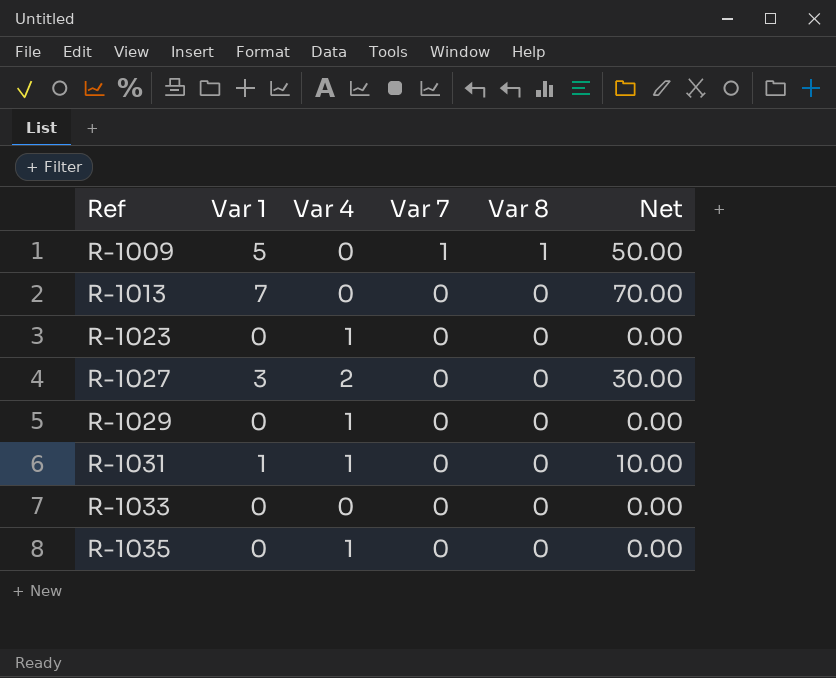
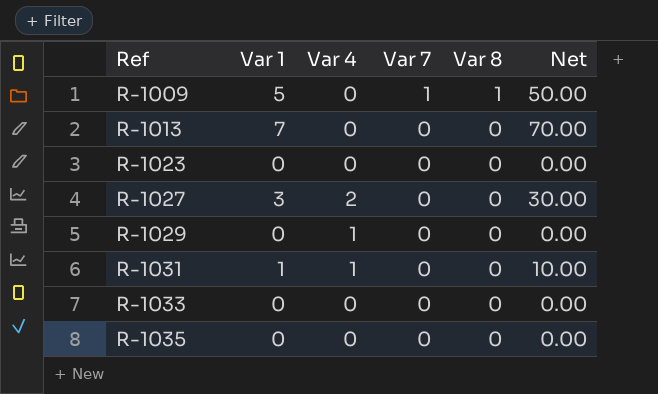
R-1023 | Var 4: 1 -> 0
R-1035 | Var 4: 1 -> 0

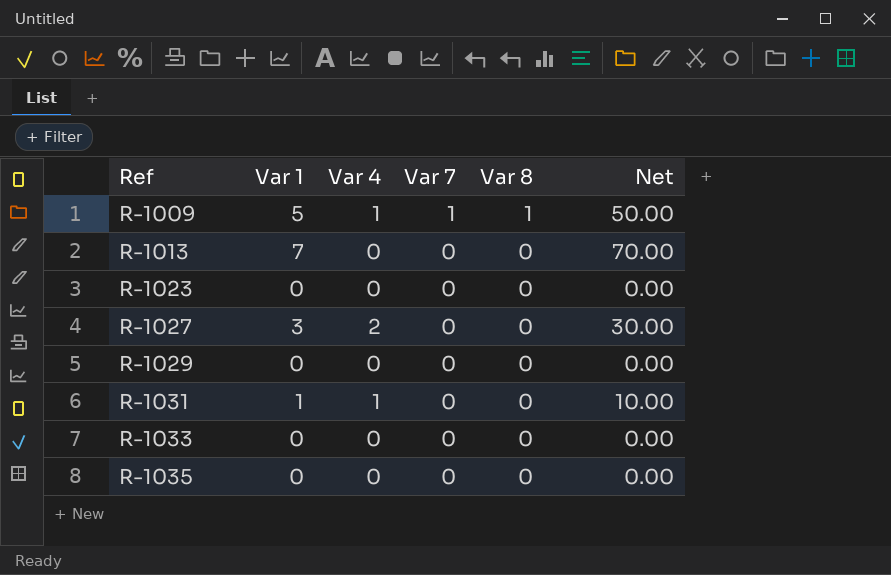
R-1009 | Var 4: 0 -> 1
R-1029 | Var 4: 1 -> 0

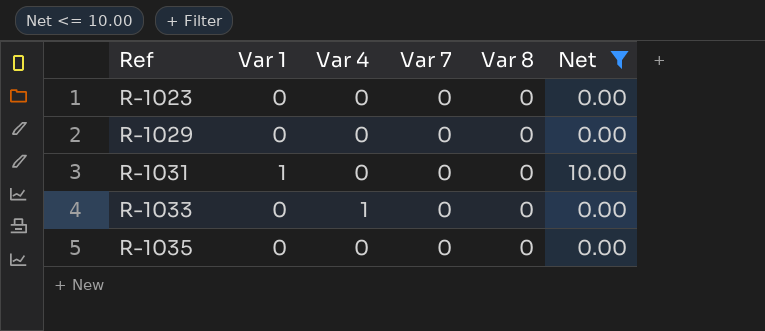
filter: none -> Net <= 10.00
R-1031 | Var 4: 1 -> 0
R-1033 | Var 4: 0 -> 1

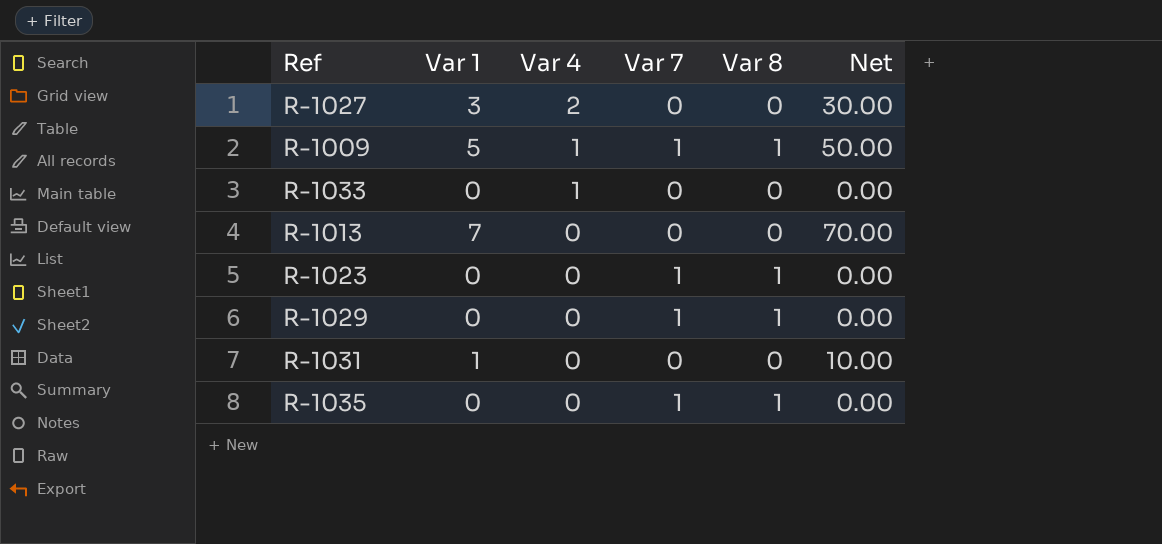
filter: Net <= 10.00 -> none
row order: Ref ascending -> Var 4 descending
R-1023 | Var 7: 0 -> 1
R-1023 | Var 8: 0 -> 1
R-1029 | Var 7: 0 -> 1
R-1029 | Var 8: 0 -> 1
R-1035 | Var 7: 0 -> 1
R-1035 | Var 8: 0 -> 1

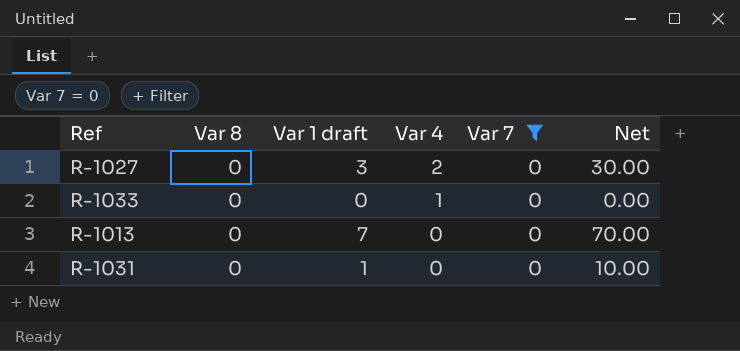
filter: none -> Var 7 = 0
column Var 8 | position: 5 -> 2
column name: Var 1 -> Var 1 draft

